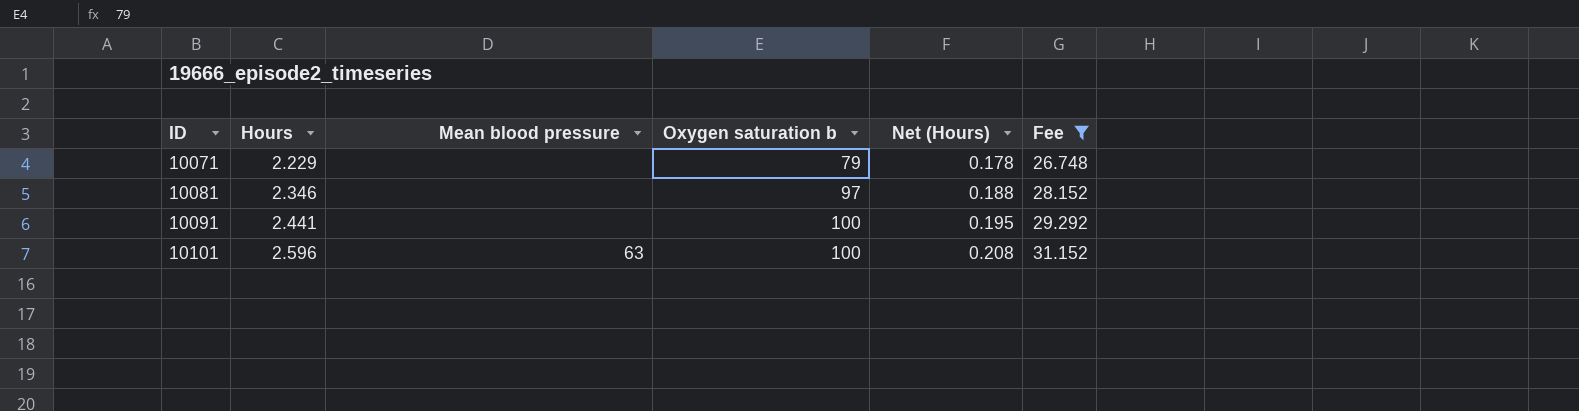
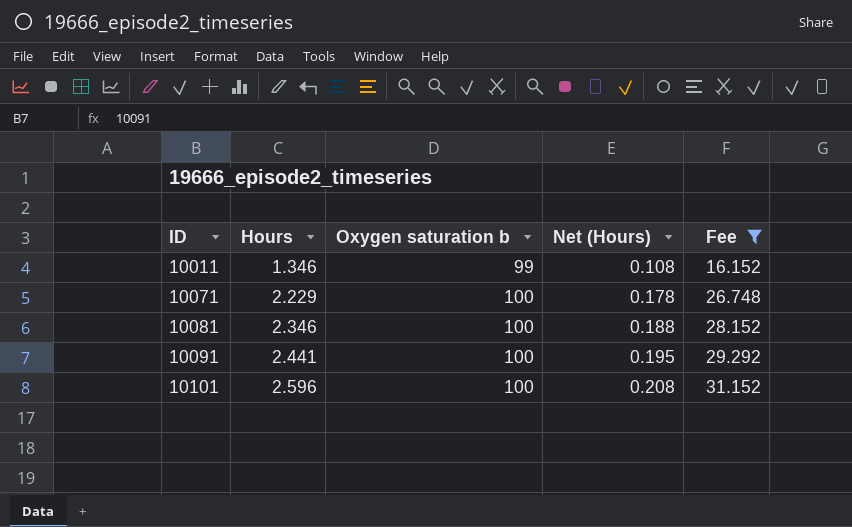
column Mean blood pressure | position: 3 -> none
row 10011: none -> 1.346 | 99 | 0.108 | 16.152
10071 | Oxygen saturation b: 79 -> 100
10081 | Oxygen saturation b: 97 -> 100

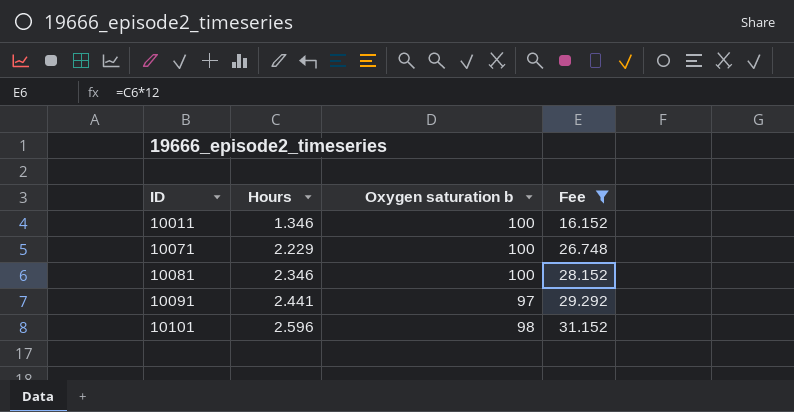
column Net (Hours) | formula: [Hours] * 0.08 -> none
10011 | Oxygen saturation b: 99 -> 100
10091 | Oxygen saturation b: 100 -> 97
10101 | Oxygen saturation b: 100 -> 98

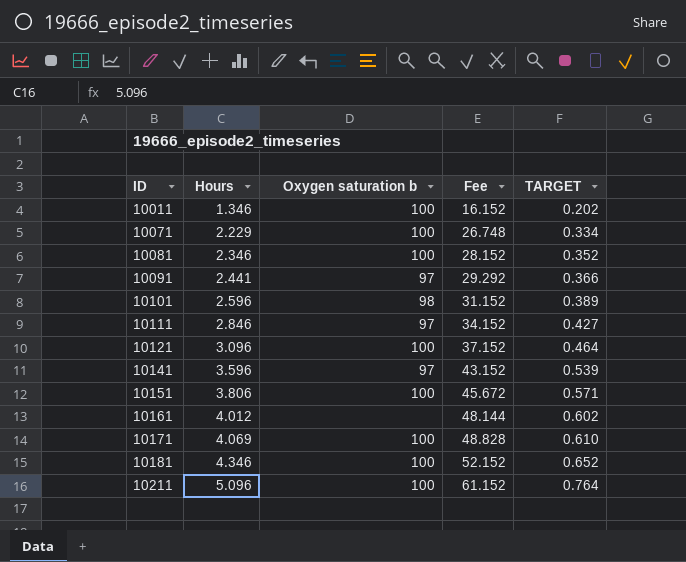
filter: Fee <= 31.152 -> none
column TARGET | formula: none -> [Hours] * 0.15

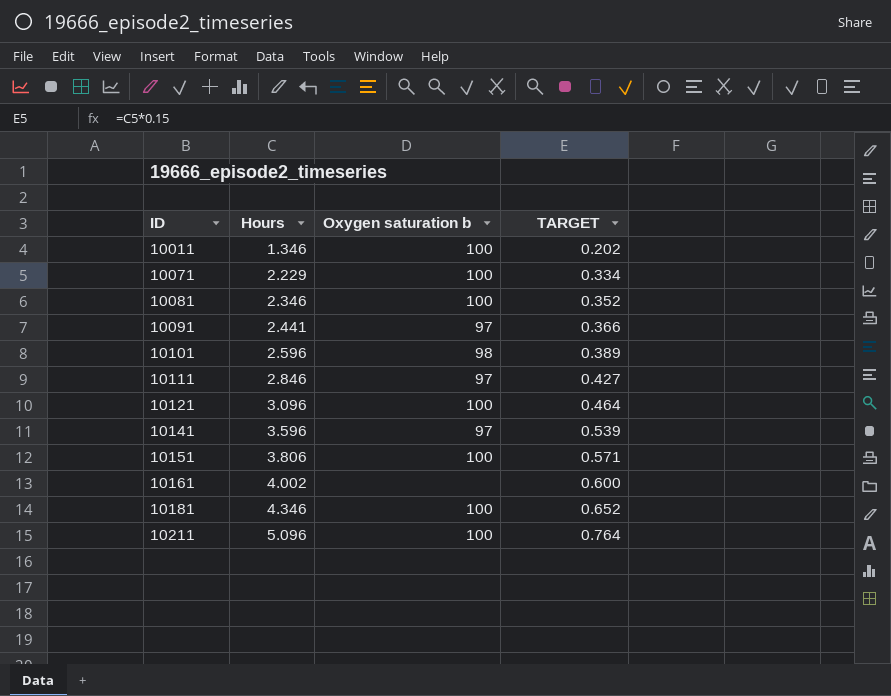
column Fee | formula: [Hours] * 12 -> none
row 10171: 4.069 | 100 | 48.828 | 0.610 -> none
10161 | Hours: 4.012 -> 4.002
10161 | TARGET: 0.602 -> 0.600

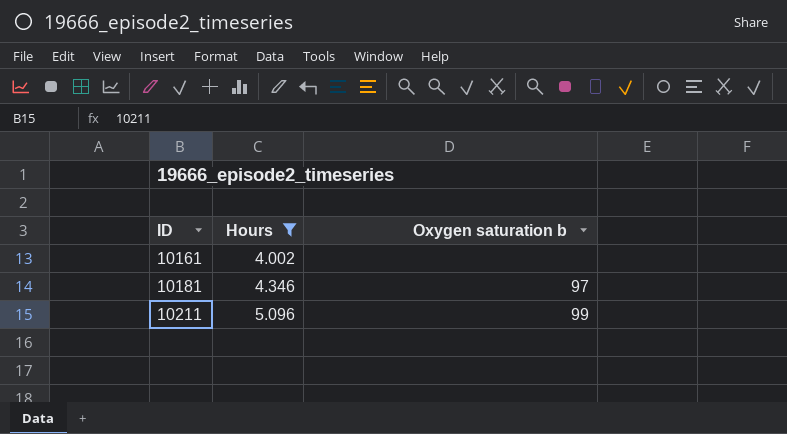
filter: none -> Hours >= 4.002
column TARGET | formula: [Hours] * 0.15 -> none
10181 | Oxygen saturation b: 100 -> 97
10211 | Oxygen saturation b: 100 -> 99

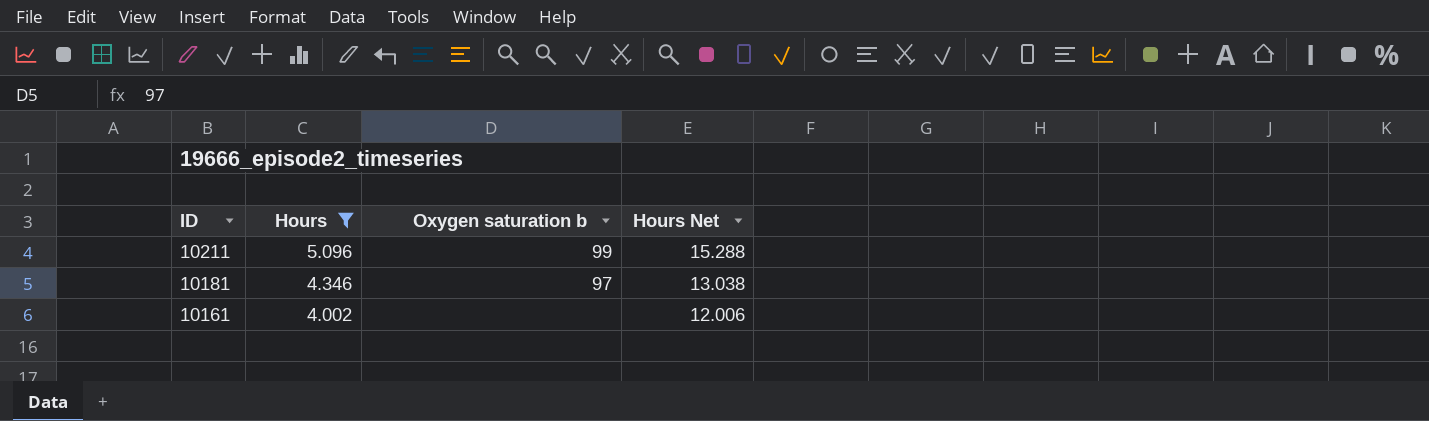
row order: ID ascending -> ID descending
column Hours Net | formula: none -> [Hours] * 3

